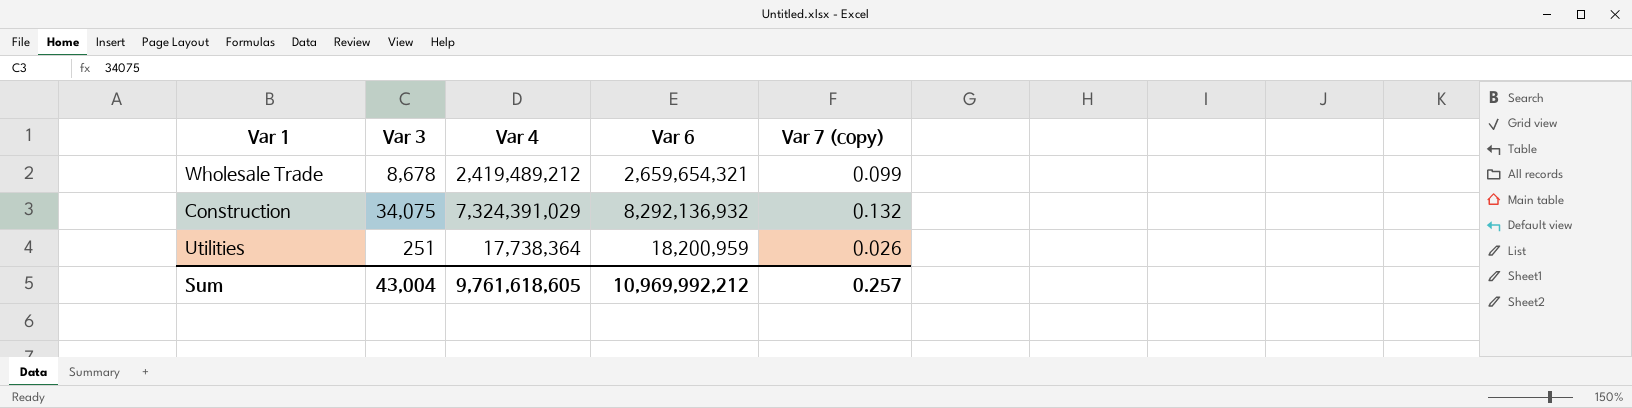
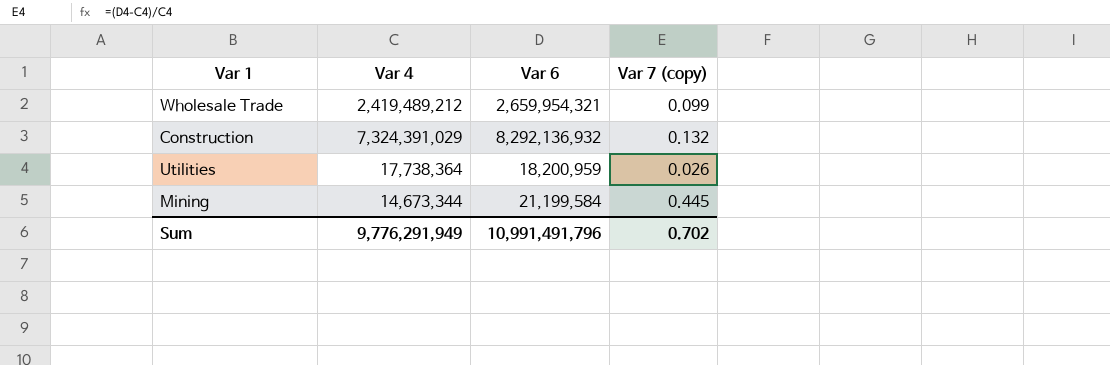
column Var 3 | position: 2 -> none
Wholesale Trade | Var 6: 2,659,654,321 -> 2,659,954,321
row Mining: none -> 14,673,344 | 21,199,584 | 0.445
Sum | Var 4: 9,761,618,605 -> 9,776,291,949
Sum | Var 6: 10,969,992,212 -> 10,991,491,796
Sum | Var 7 (copy): 0.257 -> 0.702

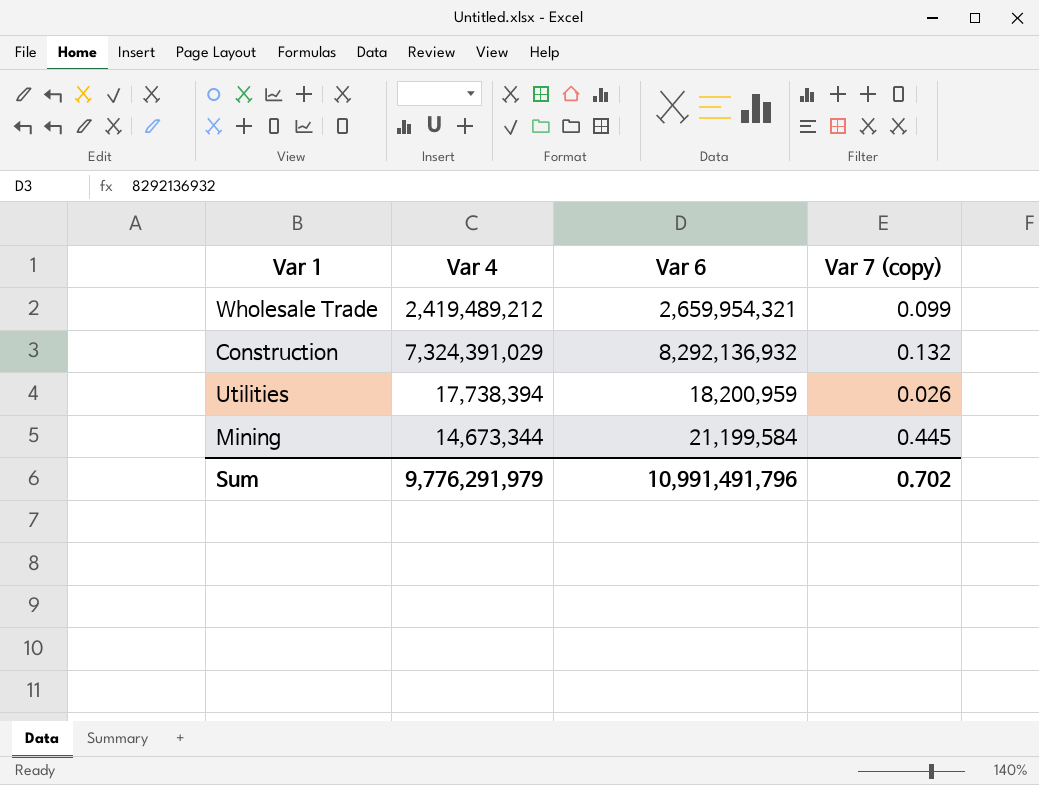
Utilities | Var 4: 17,738,364 -> 17,738,394
Sum | Var 4: 9,776,291,949 -> 9,776,291,979

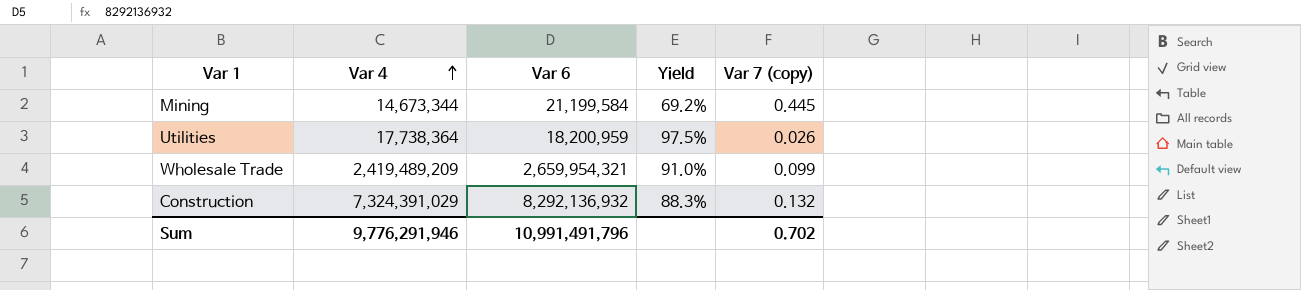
row order: none -> Var 4 ascending
column Yield | formula: none -> [Var 4] / [Var 6]
Utilities | Var 4: 17,738,394 -> 17,738,364
Wholesale Trade | Var 4: 2,419,489,212 -> 2,419,489,209
Sum | Var 4: 9,776,291,979 -> 9,776,291,946

